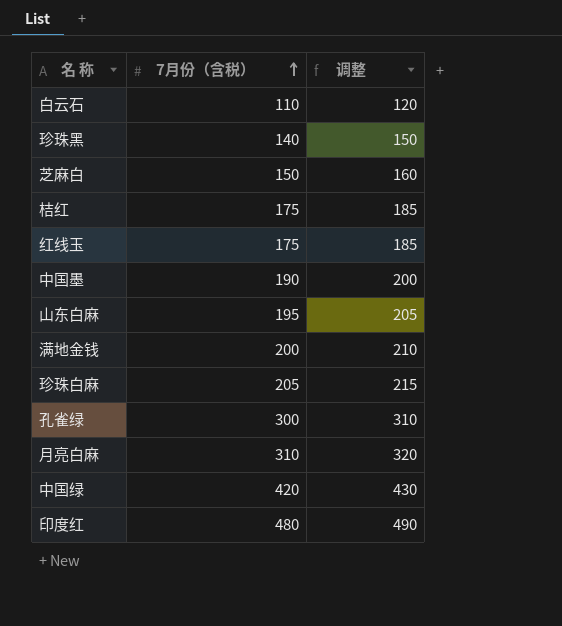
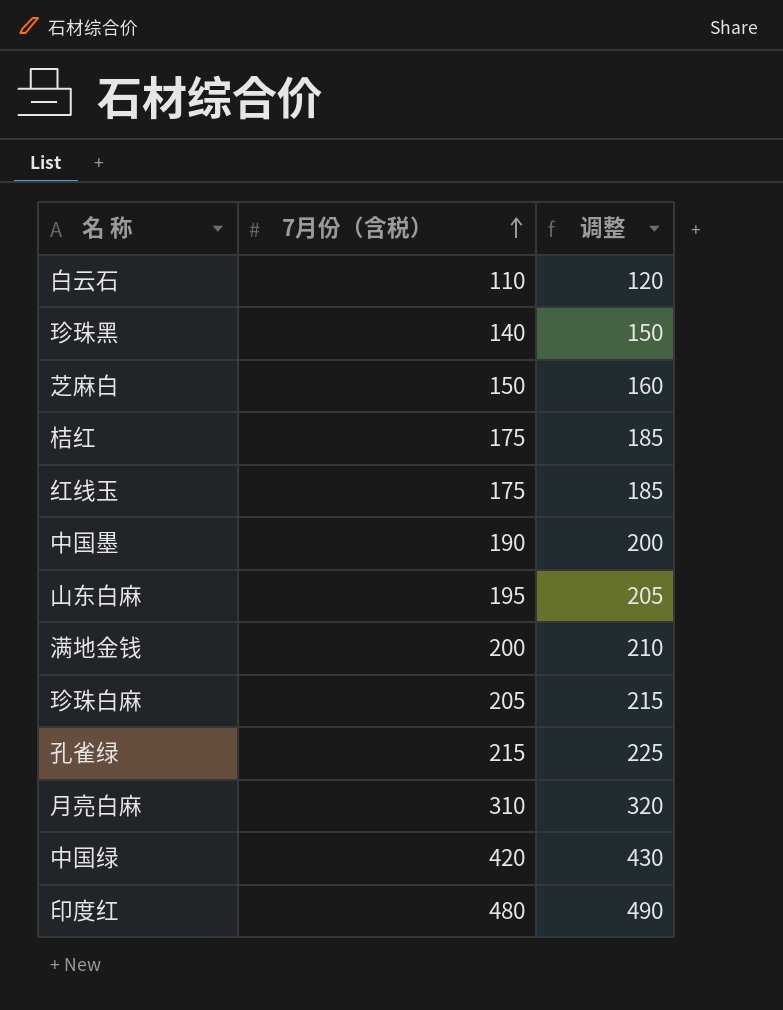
孔雀绿 | 7月份（含税）: 300 -> 215
孔雀绿 | 调整: 310 -> 225

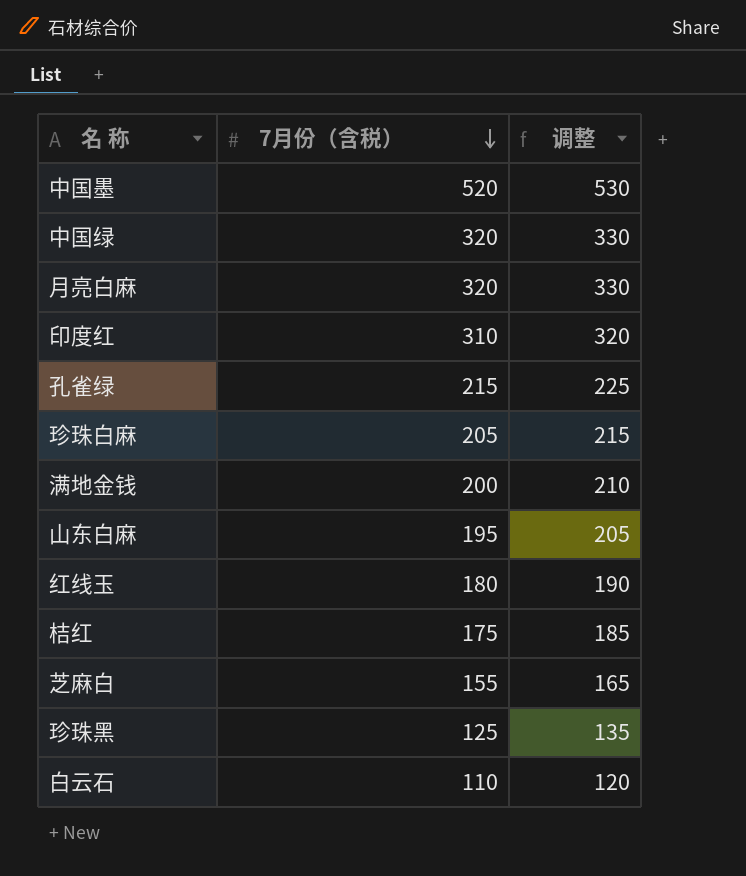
row order: 7月份（含税） ascending -> 7月份（含税） descending
中国墨 | 7月份（含税）: 190 -> 520
中国墨 | 调整: 200 -> 530
中国绿 | 7月份（含税）: 420 -> 320
中国绿 | 调整: 430 -> 330
月亮白麻 | 7月份（含税）: 310 -> 320
月亮白麻 | 调整: 320 -> 330
印度红 | 7月份（含税）: 480 -> 310
印度红 | 调整: 490 -> 320
红线玉 | 7月份（含税）: 175 -> 180
红线玉 | 调整: 185 -> 190
芝麻白 | 7月份（含税）: 150 -> 155
芝麻白 | 调整: 160 -> 165
珍珠黑 | 7月份（含税）: 140 -> 125
珍珠黑 | 调整: 150 -> 135

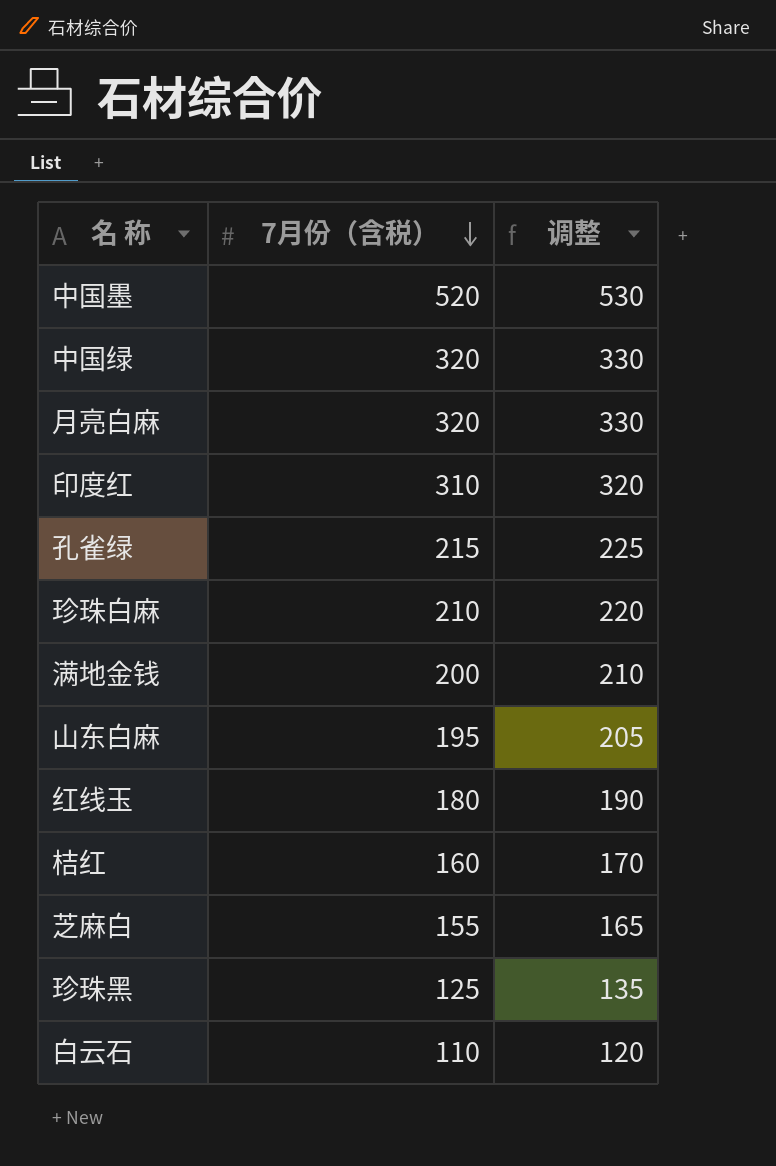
珍珠白麻 | 7月份（含税）: 205 -> 210
珍珠白麻 | 调整: 215 -> 220
桔红 | 7月份（含税）: 175 -> 160
桔红 | 调整: 185 -> 170

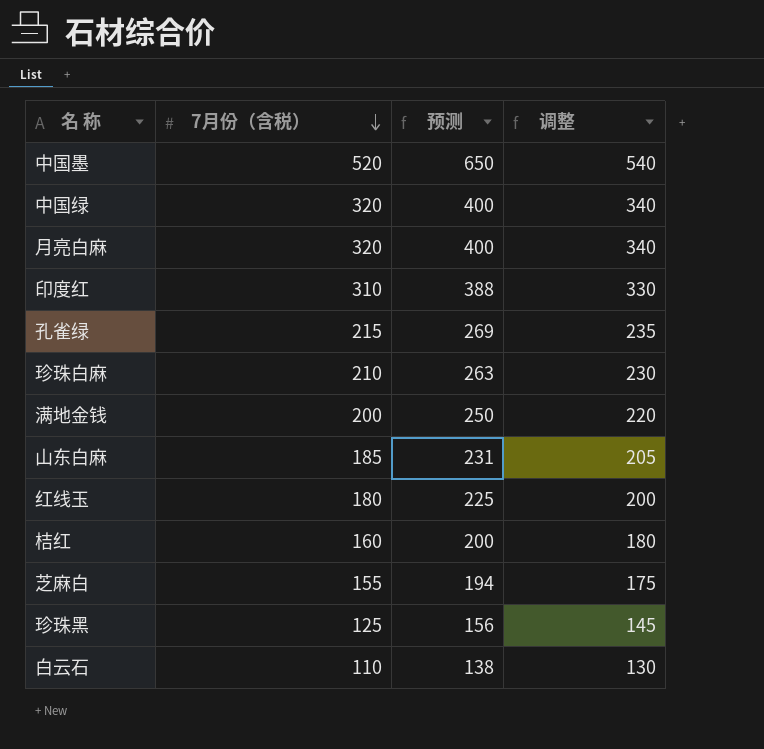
column 预测 | formula: none -> [7月份（含税）] * 1.25
column 调整 | formula: [7月份（含税）] + 10 -> [7月份（含税）] + 20
山东白麻 | 7月份（含税）: 195 -> 185

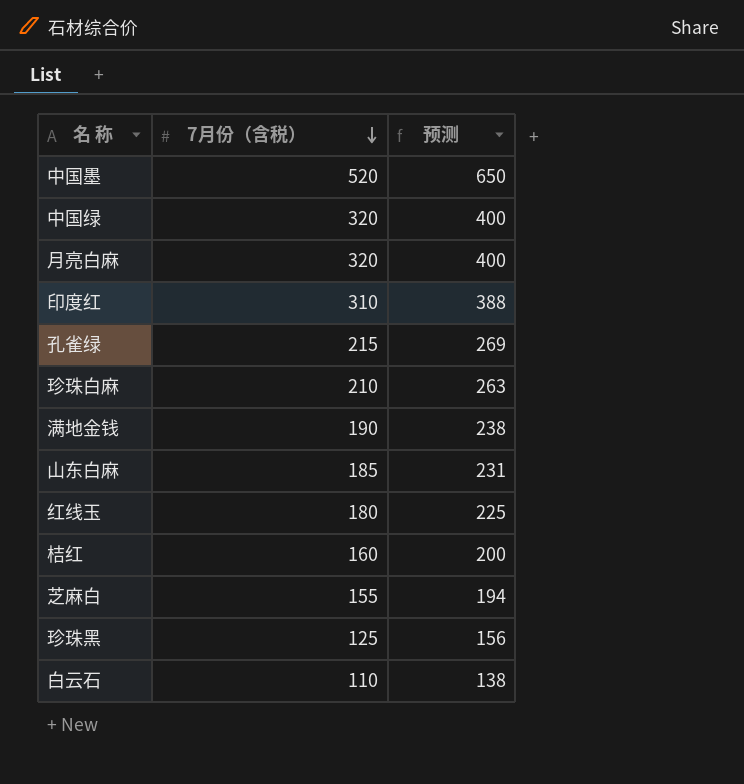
column 调整 | formula: [7月份（含税）] + 20 -> none
满地金钱 | 7月份（含税）: 200 -> 190
满地金钱 | 预测: 250 -> 238

